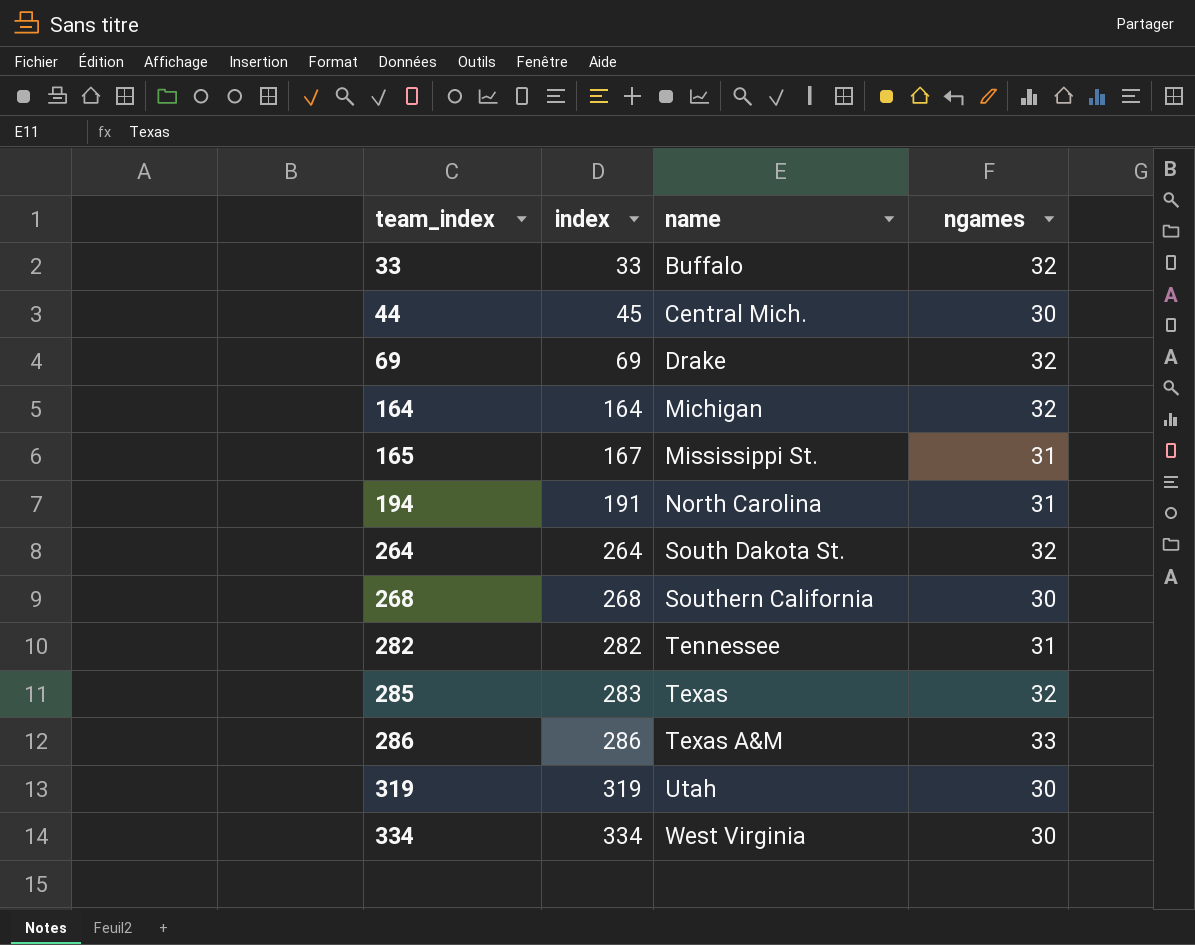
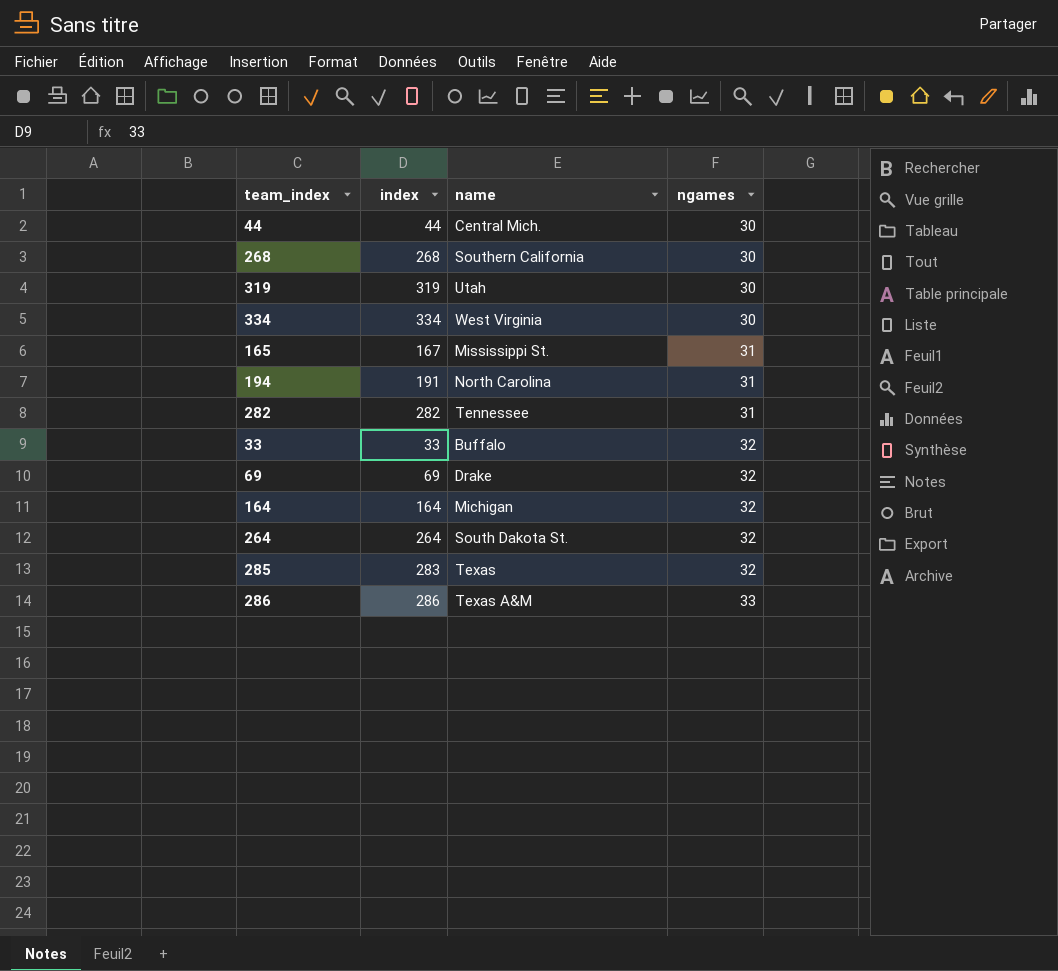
row order: team_index ascending -> ngames ascending
44 | index: 45 -> 44

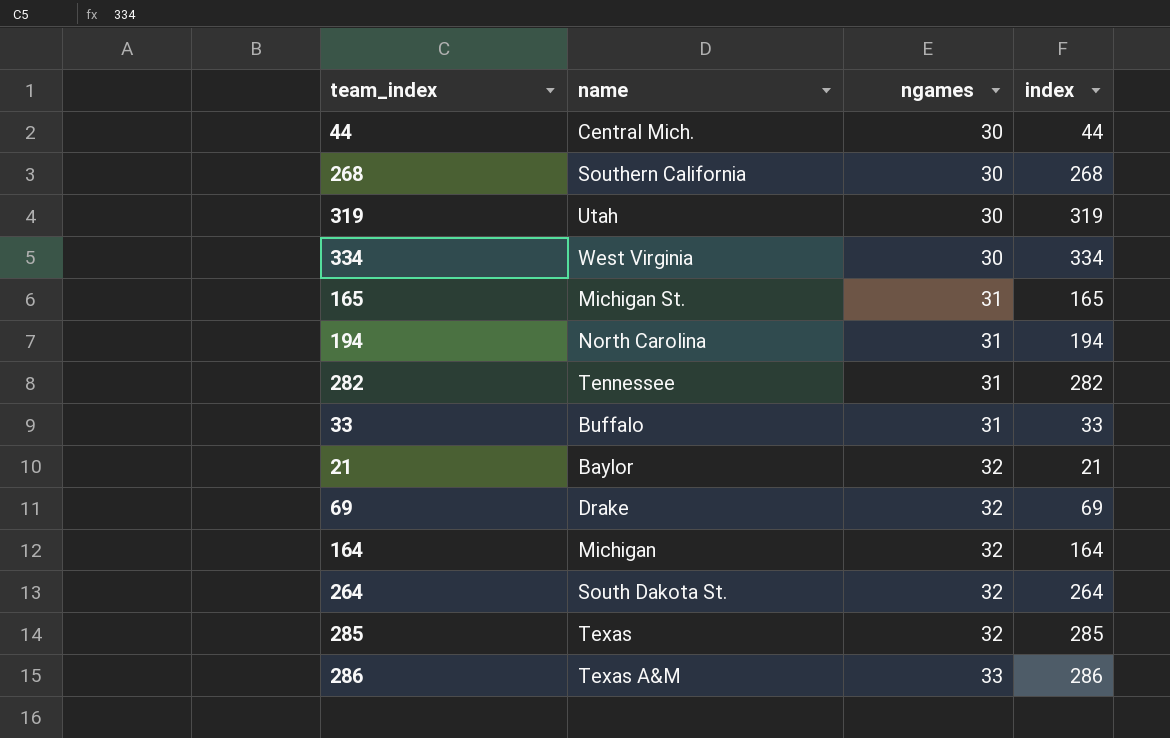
column index | position: 2 -> 4
165 | name: Mississippi St. -> Michigan St.
165 | index: 167 -> 165
194 | index: 191 -> 194
33 | ngames: 32 -> 31
row 21: none -> Baylor | 32 | 21
285 | index: 283 -> 285

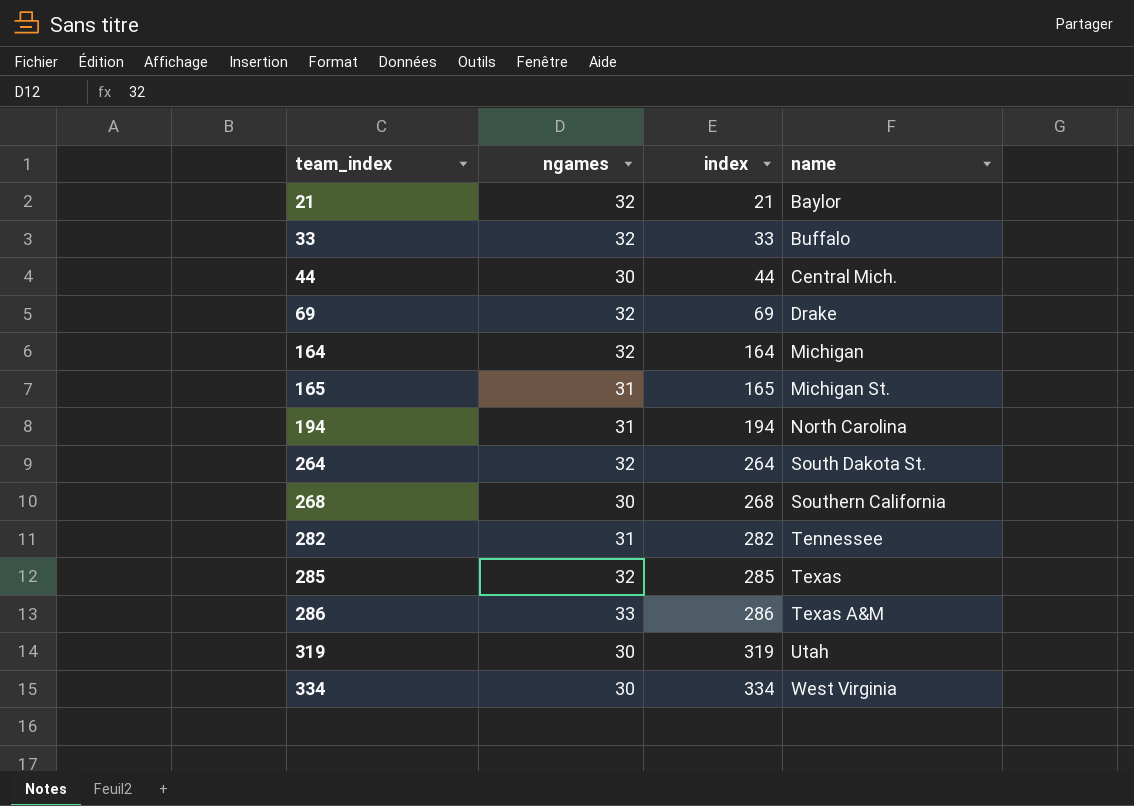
row order: ngames ascending -> team_index ascending
column name | position: 2 -> 4
33 | ngames: 31 -> 32

